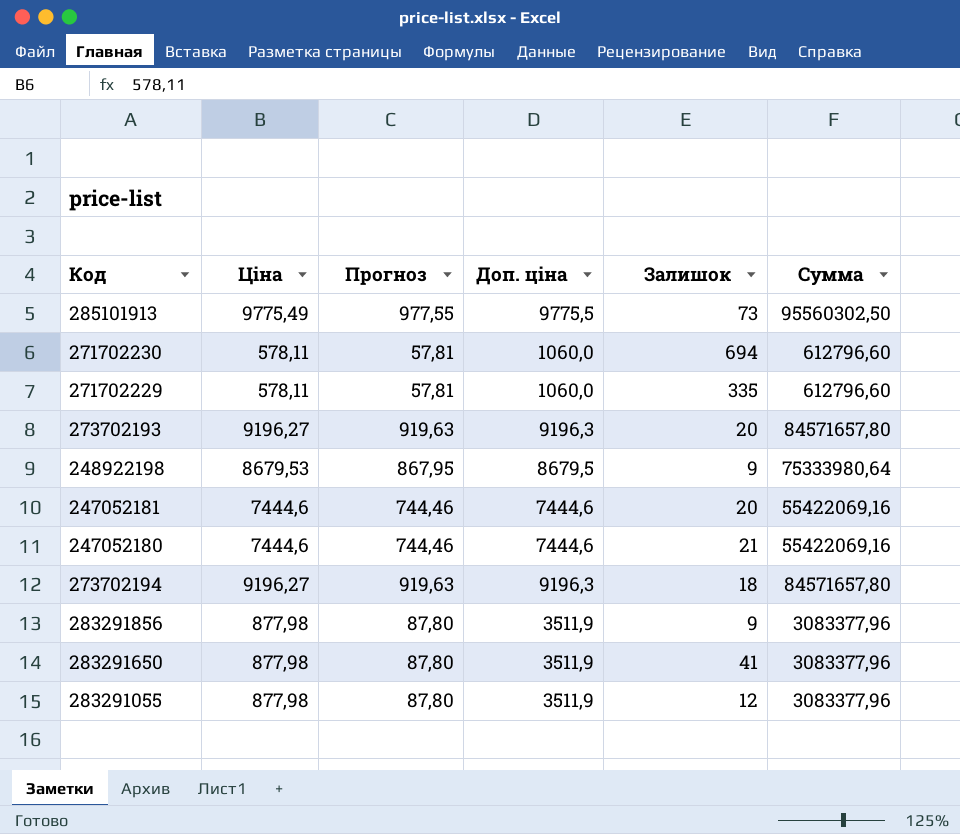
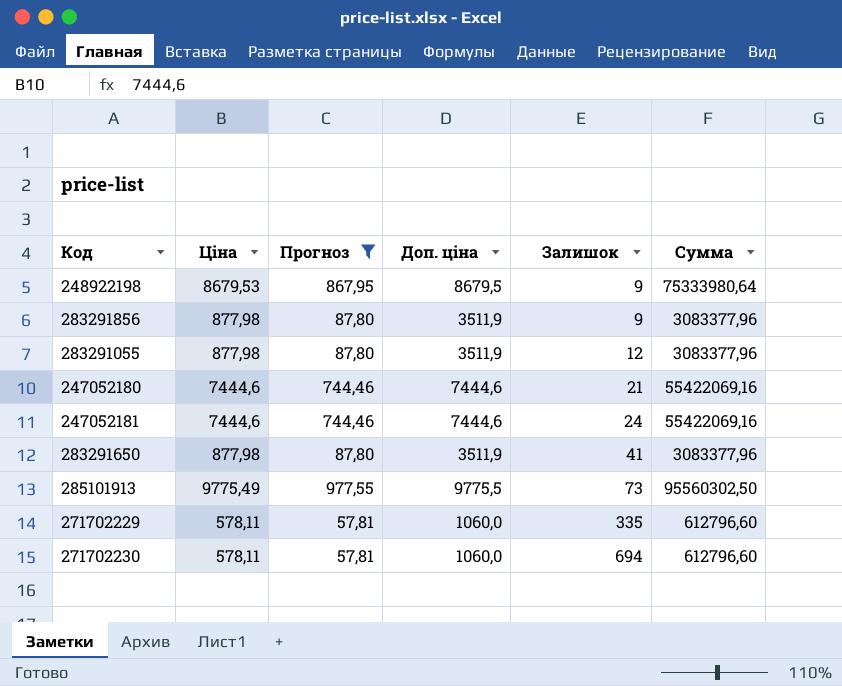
filter: none -> Прогноз != 919,63
row order: none -> Залишок ascending
247052181 | Залишок: 20 -> 24

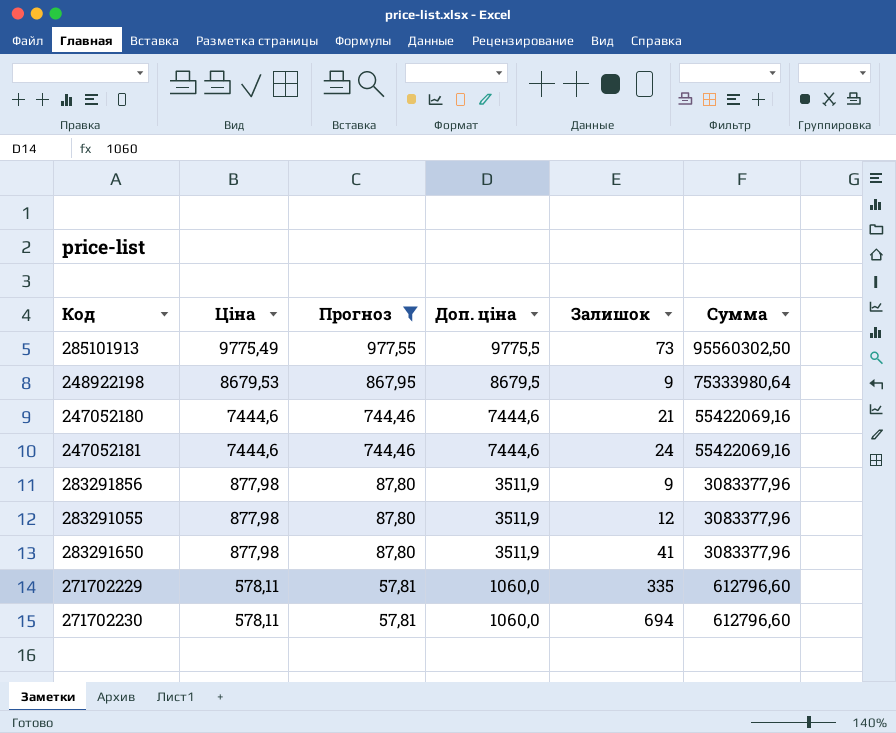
row order: Залишок ascending -> Ціна descending

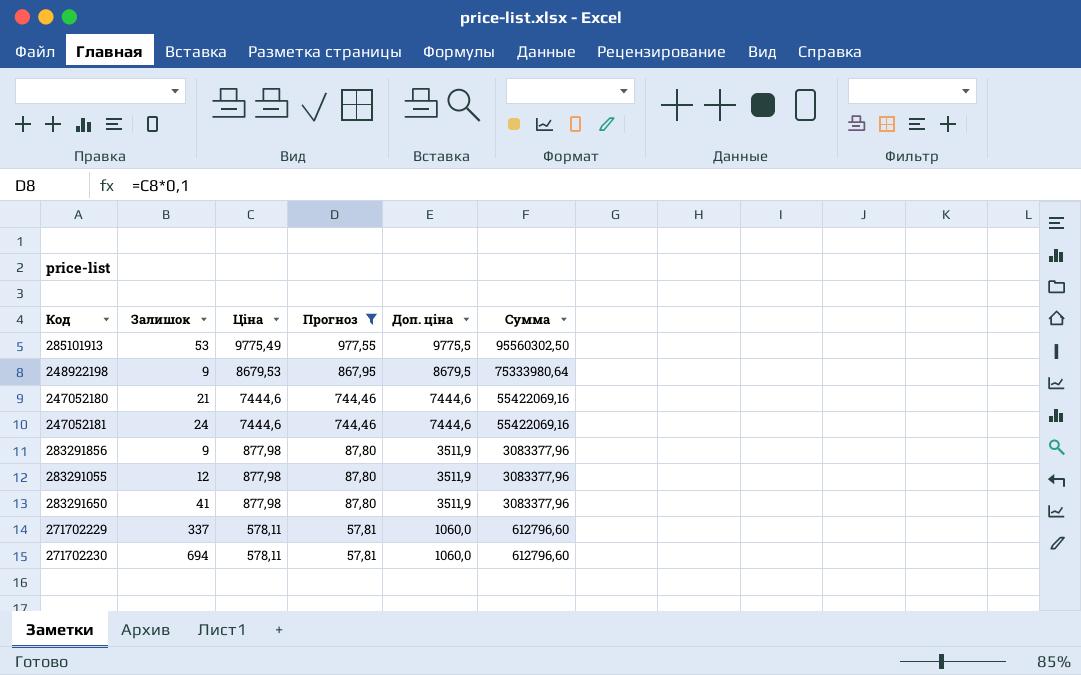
column Залишок | position: 5 -> 2
285101913 | Залишок: 73 -> 53
271702229 | Залишок: 335 -> 337

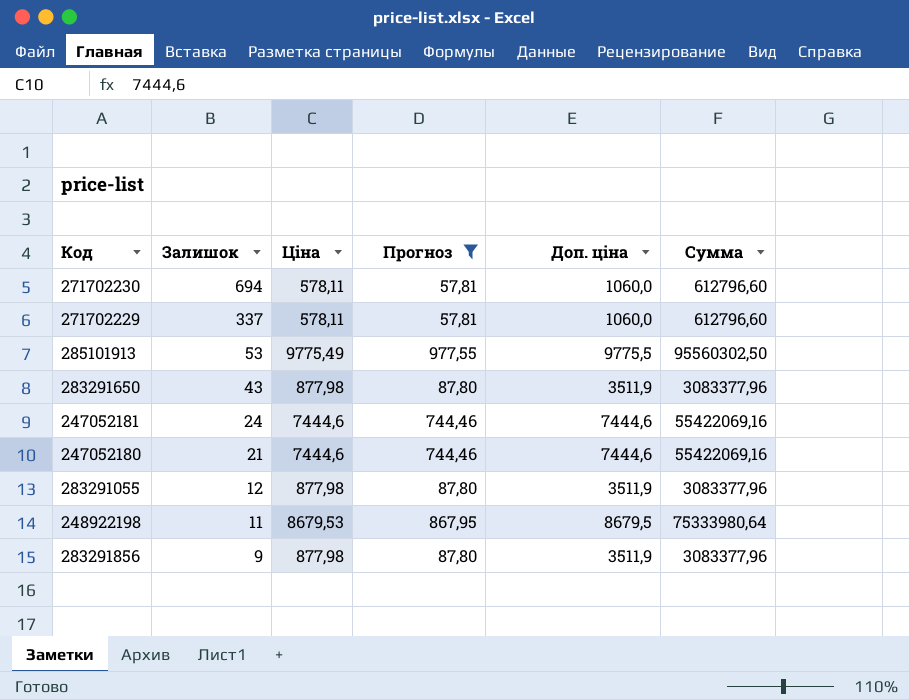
row order: Ціна descending -> Залишок descending
283291650 | Залишок: 41 -> 43
248922198 | Залишок: 9 -> 11

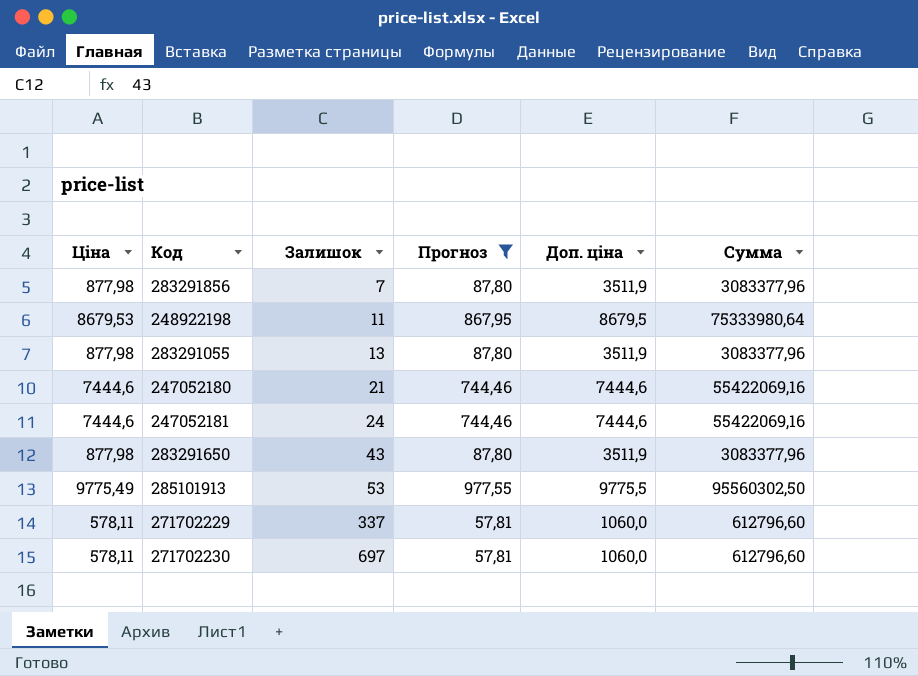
row order: Залишок descending -> Залишок ascending
column Ціна | position: 3 -> 1
283291856 | Залишок: 9 -> 7
283291055 | Залишок: 12 -> 13
271702230 | Залишок: 694 -> 697

